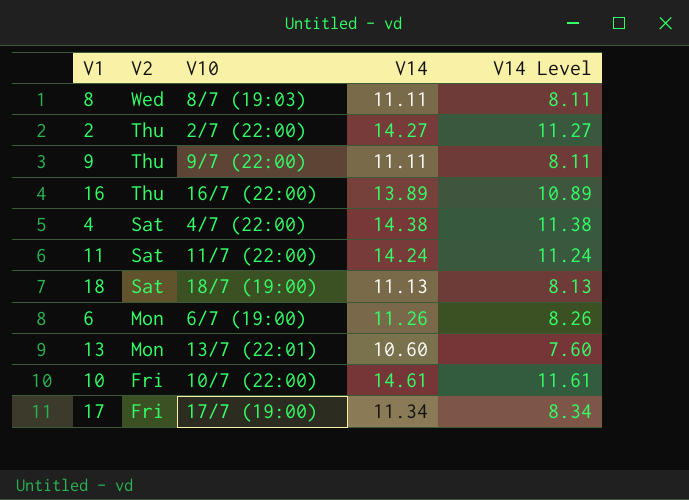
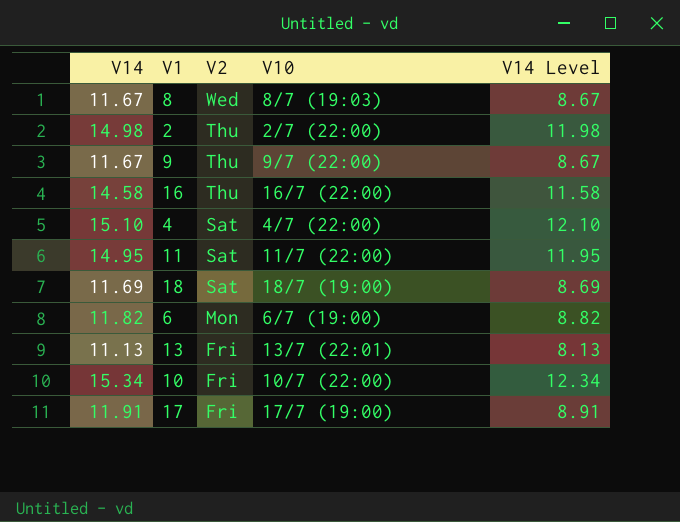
column V14 | position: 4 -> 1
8 | V14: 11.11 -> 11.67
8 | V14 Level: 8.11 -> 8.67
2 | V14: 14.27 -> 14.98
2 | V14 Level: 11.27 -> 11.98
9 | V14: 11.11 -> 11.67
9 | V14 Level: 8.11 -> 8.67
16 | V14: 13.89 -> 14.58
16 | V14 Level: 10.89 -> 11.58
4 | V14: 14.38 -> 15.10
4 | V14 Level: 11.38 -> 12.10
11 | V14: 14.24 -> 14.95
11 | V14 Level: 11.24 -> 11.95
18 | V14: 11.13 -> 11.69
18 | V14 Level: 8.13 -> 8.69
6 | V14: 11.26 -> 11.82
6 | V14 Level: 8.26 -> 8.82
13 | V14: 10.60 -> 11.13
13 | V2: Mon -> Fri
13 | V14 Level: 7.60 -> 8.13
10 | V14: 14.61 -> 15.34
10 | V14 Level: 11.61 -> 12.34
17 | V14: 11.34 -> 11.91
17 | V14 Level: 8.34 -> 8.91

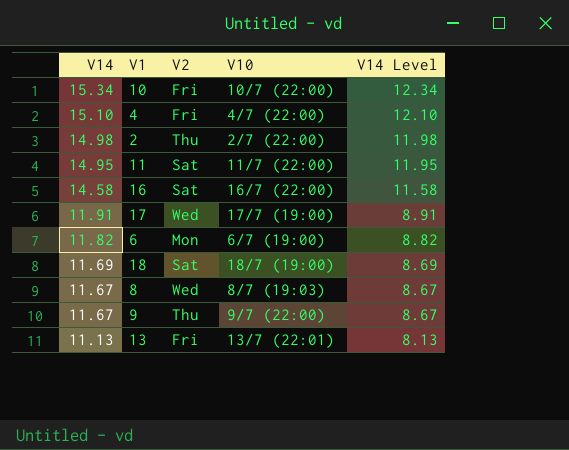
row order: V2 descending -> V14 descending
4 | V2: Sat -> Fri
16 | V2: Thu -> Sat
17 | V2: Fri -> Wed

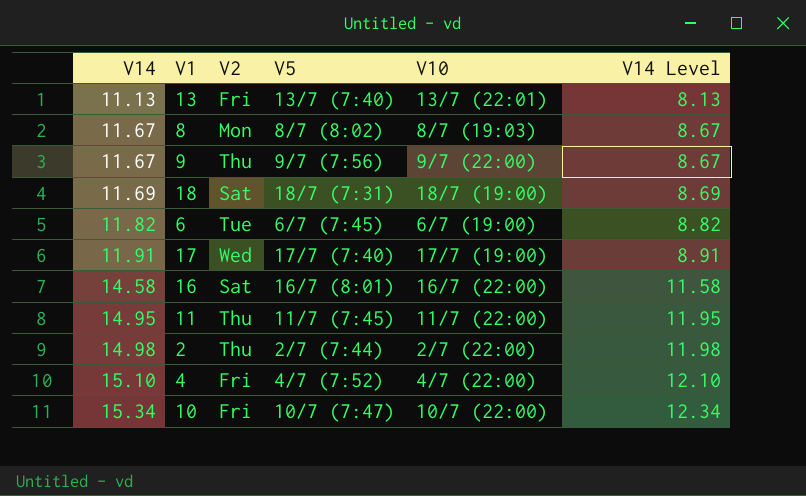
row order: V14 descending -> V14 ascending
column V5 | position: none -> 4
8 | V2: Wed -> Mon
6 | V2: Mon -> Tue
11 | V2: Sat -> Thu

